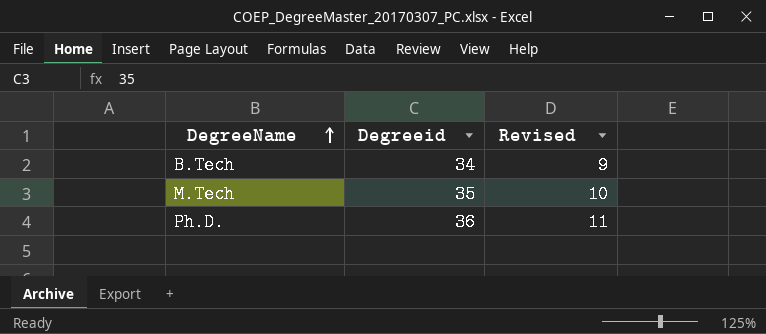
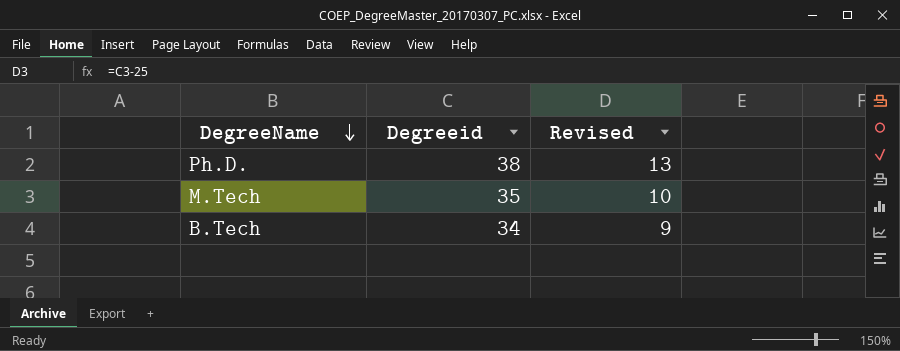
row order: DegreeName ascending -> DegreeName descending
Ph.D. | Degreeid: 36 -> 38
Ph.D. | Revised: 11 -> 13

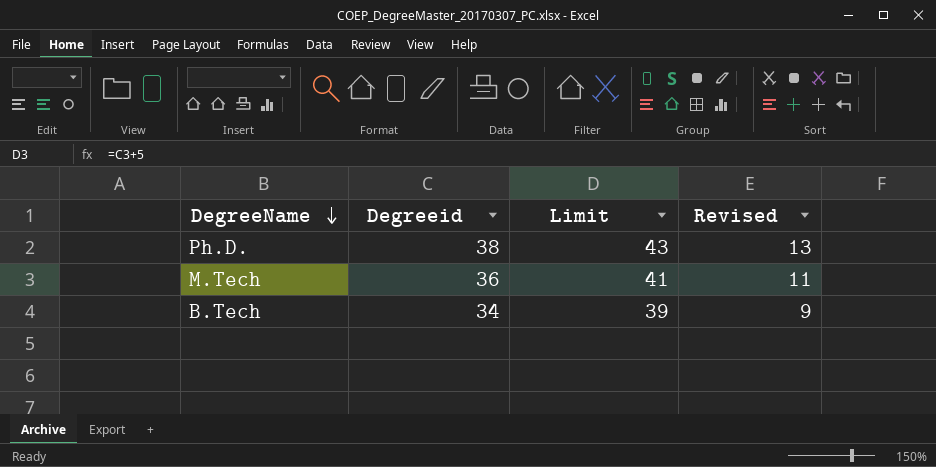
column Limit | formula: none -> [Degreeid] + 5
M.Tech | Degreeid: 35 -> 36
M.Tech | Revised: 10 -> 11

